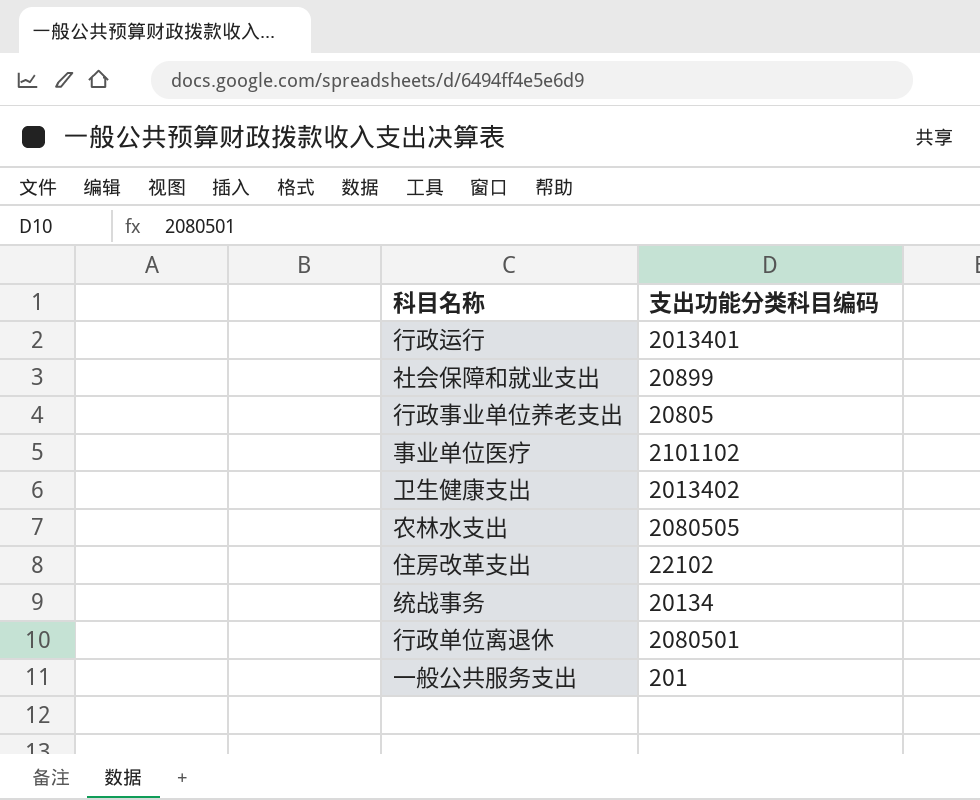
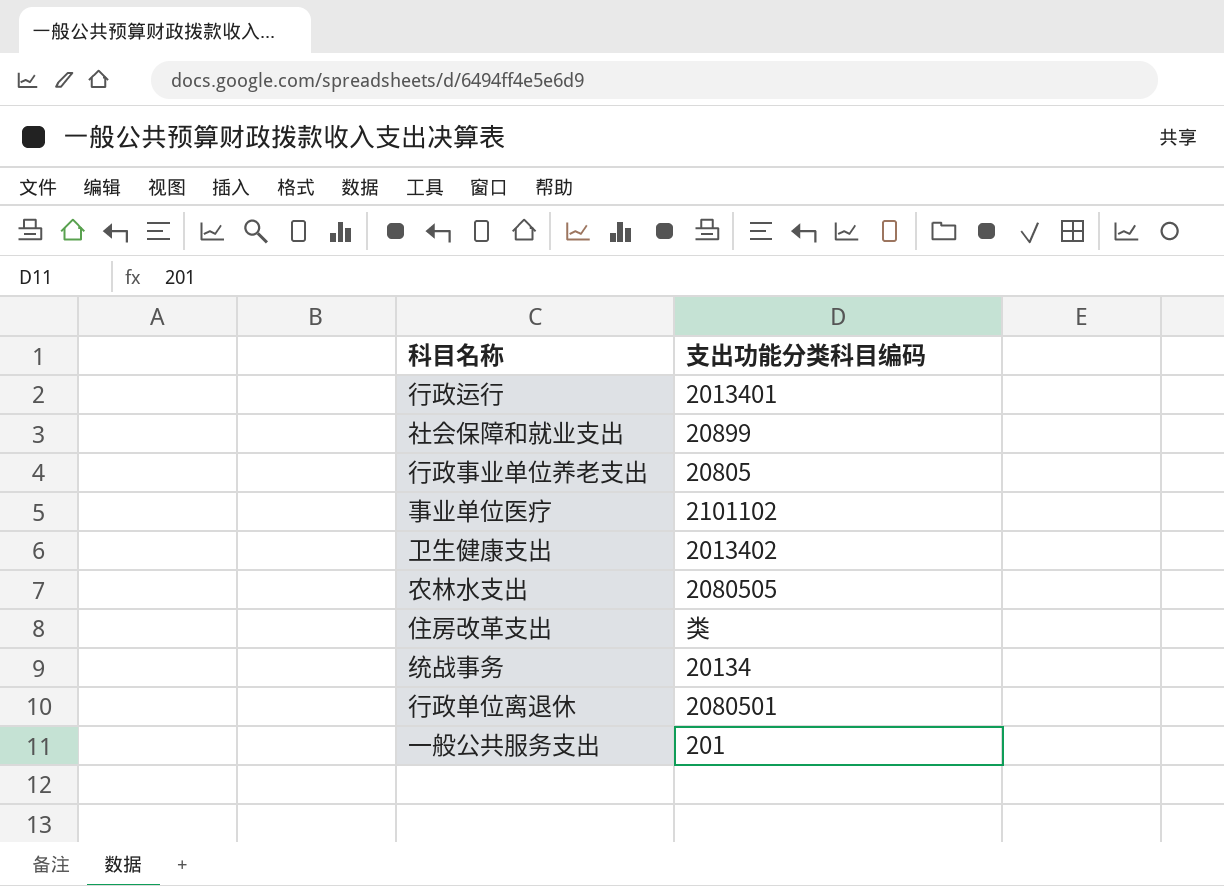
住房改革支出 | 支出功能分类科目编码: 22102 -> 类

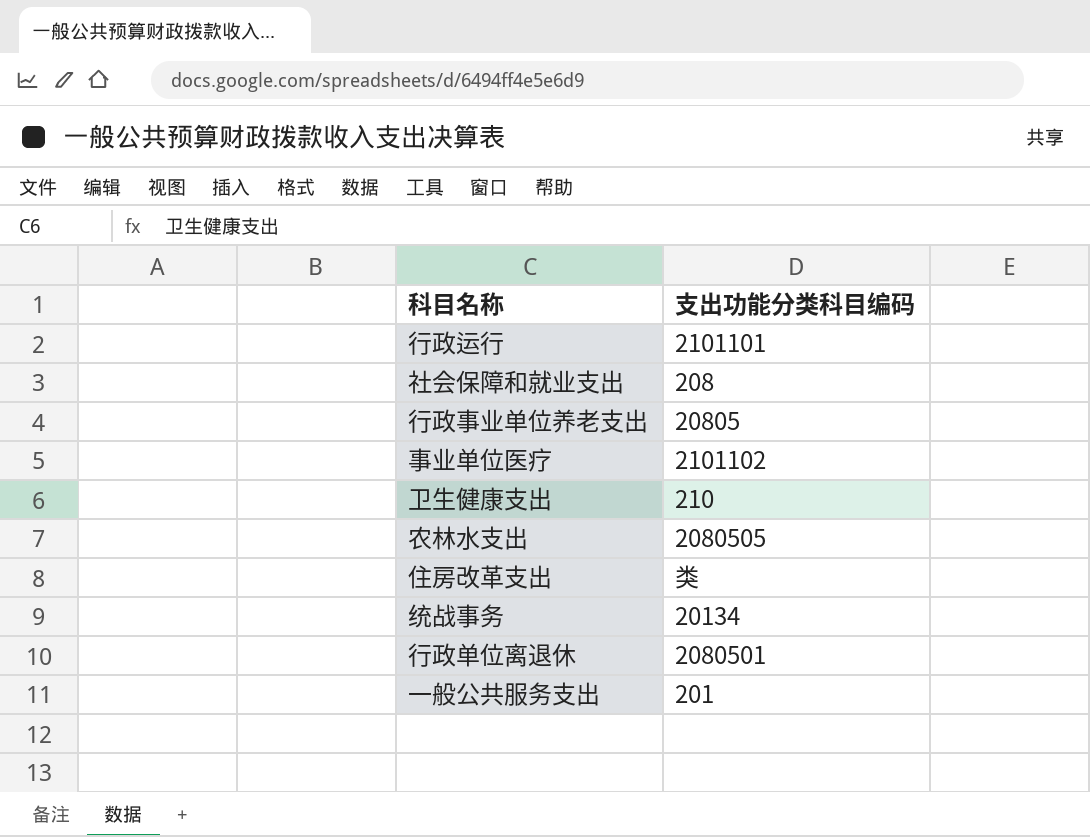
行政运行 | 支出功能分类科目编码: 2013401 -> 2101101
社会保障和就业支出 | 支出功能分类科目编码: 20899 -> 208
卫生健康支出 | 支出功能分类科目编码: 2013402 -> 210

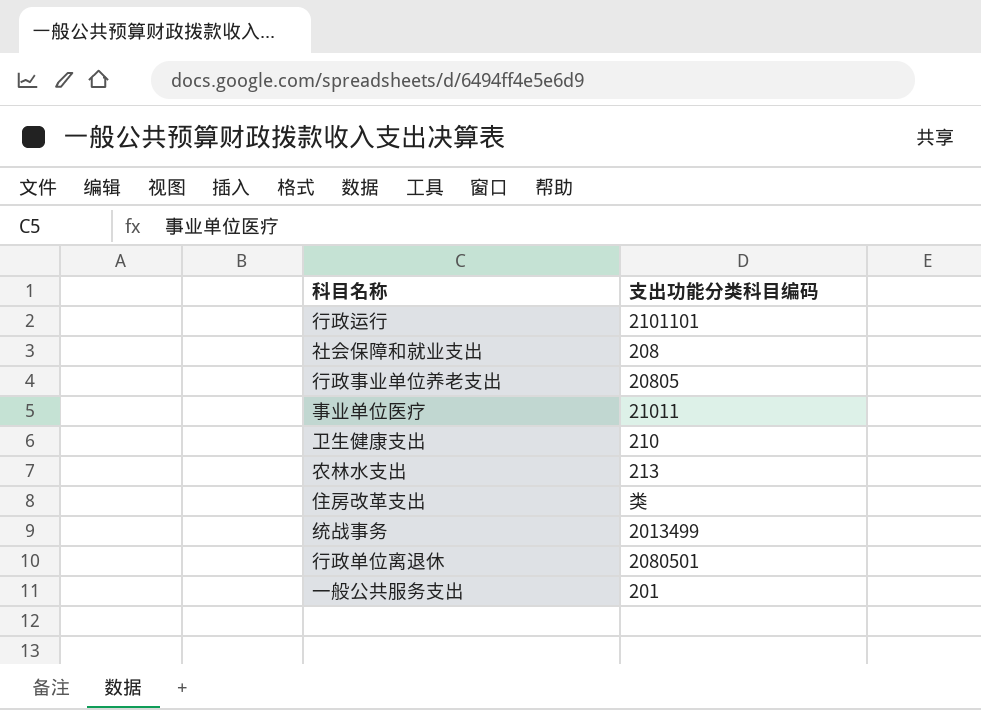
事业单位医疗 | 支出功能分类科目编码: 2101102 -> 21011
农林水支出 | 支出功能分类科目编码: 2080505 -> 213
统战事务 | 支出功能分类科目编码: 20134 -> 2013499

